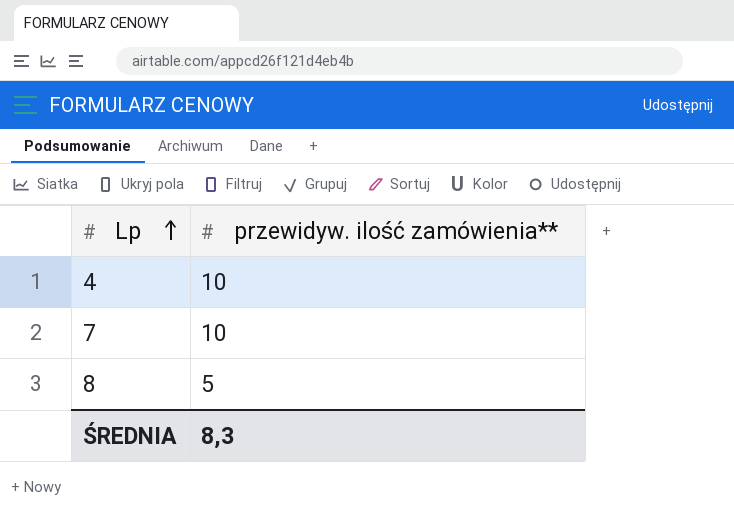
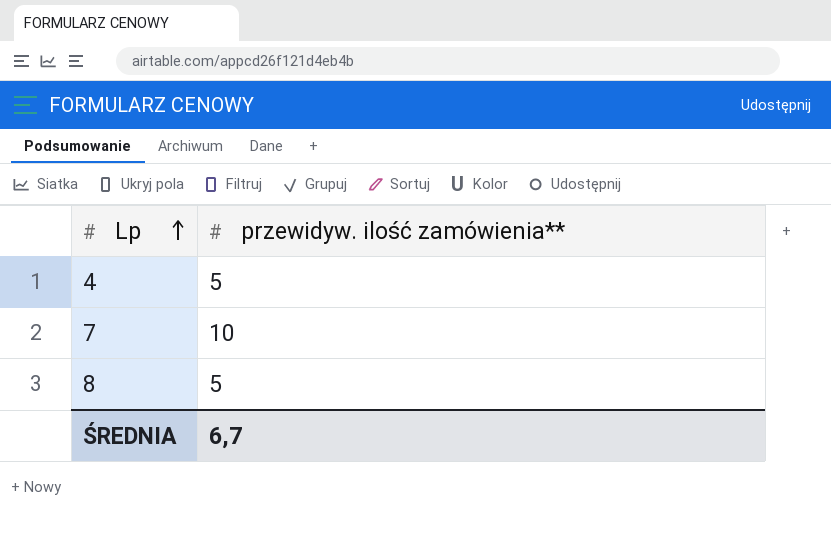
4 | przewidyw. ilość zamówienia**: 10 -> 5
ŚREDNIA | przewidyw. ilość zamówienia**: 8,3 -> 6,7

